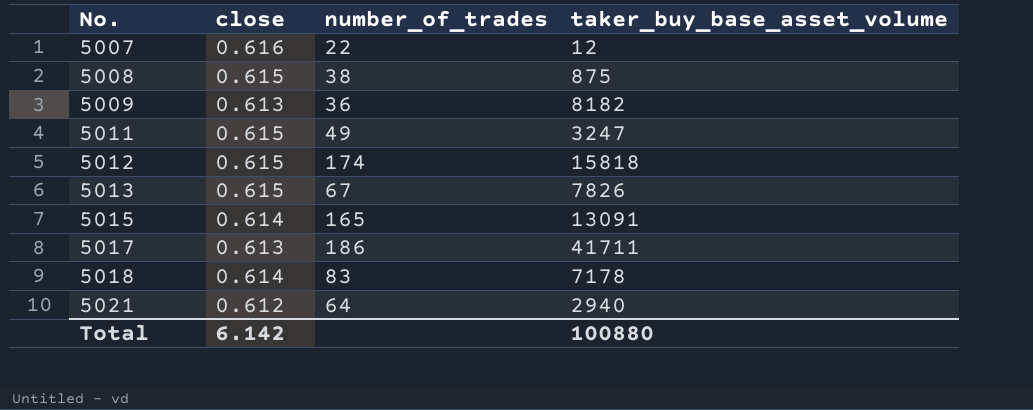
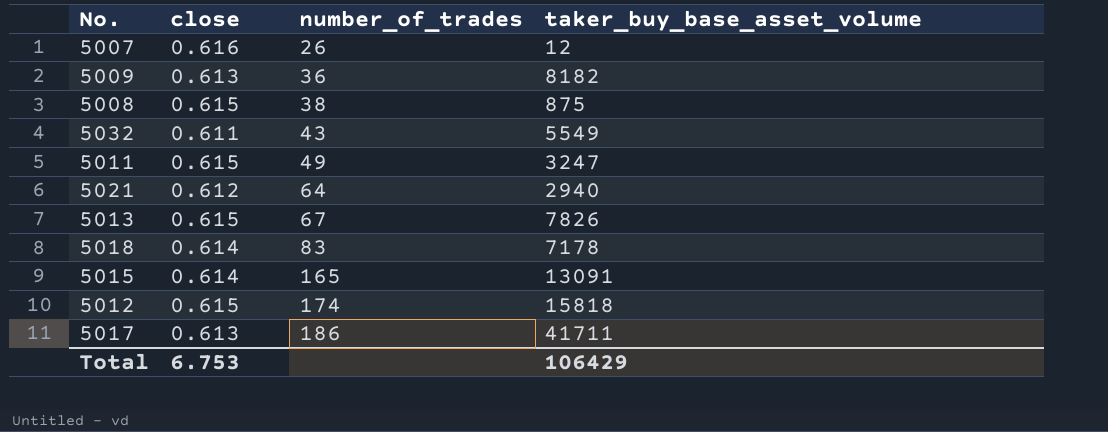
row order: No. ascending -> number_of_trades ascending
5007 | number_of_trades: 22 -> 26
row 5032: none -> 0.611 | 43 | 5549
Total | close: 6.142 -> 6.753
Total | taker_buy_base_asset_volume: 100880 -> 106429

